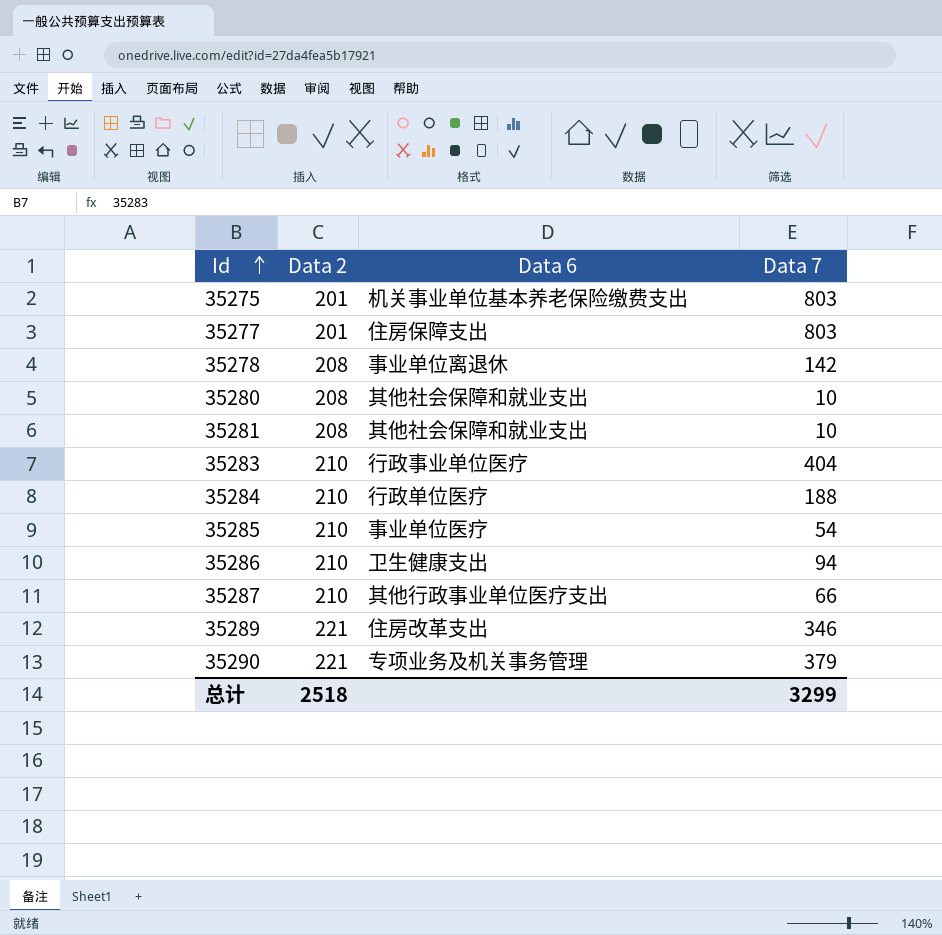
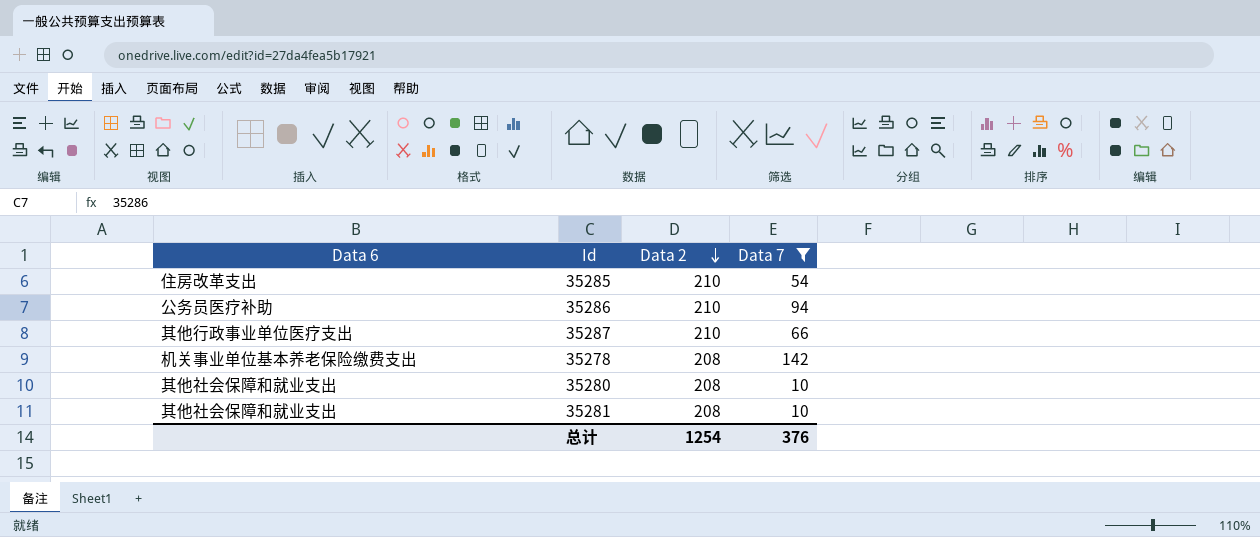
filter: none -> Data 7 <= 142
row order: Id ascending -> Data 2 descending
column Data 6 | position: 3 -> 1
35285 | Data 6: 事业单位医疗 -> 住房改革支出
35286 | Data 6: 卫生健康支出 -> 公务员医疗补助
35278 | Data 6: 事业单位离退休 -> 机关事业单位基本养老保险缴费支出
总计 | Data 2: 2518 -> 1254
总计 | Data 7: 3299 -> 376

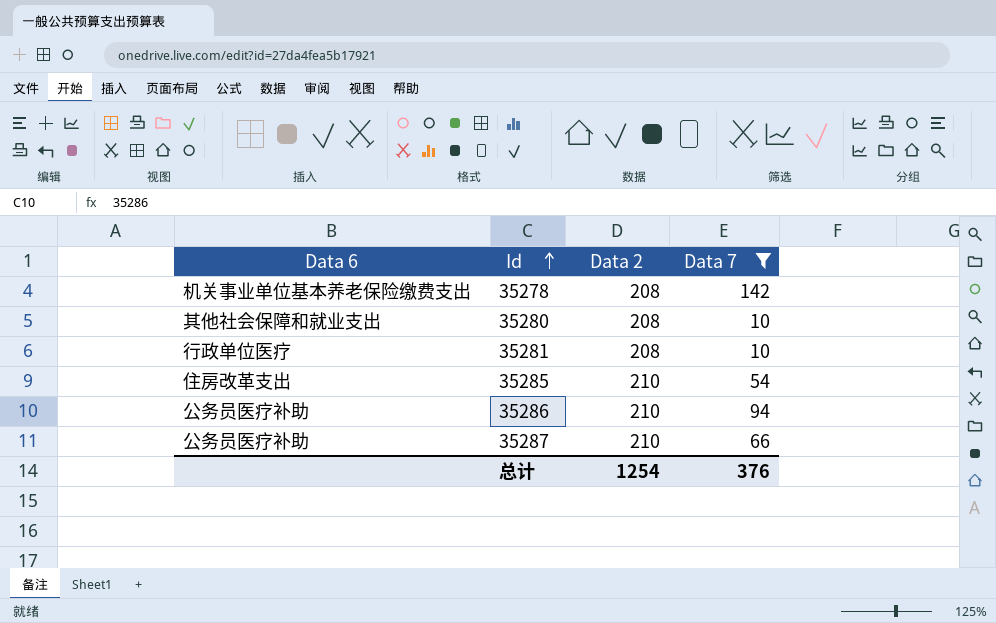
row order: Data 2 descending -> Id ascending
35281 | Data 6: 其他社会保障和就业支出 -> 行政单位医疗
35287 | Data 6: 其他行政事业单位医疗支出 -> 公务员医疗补助

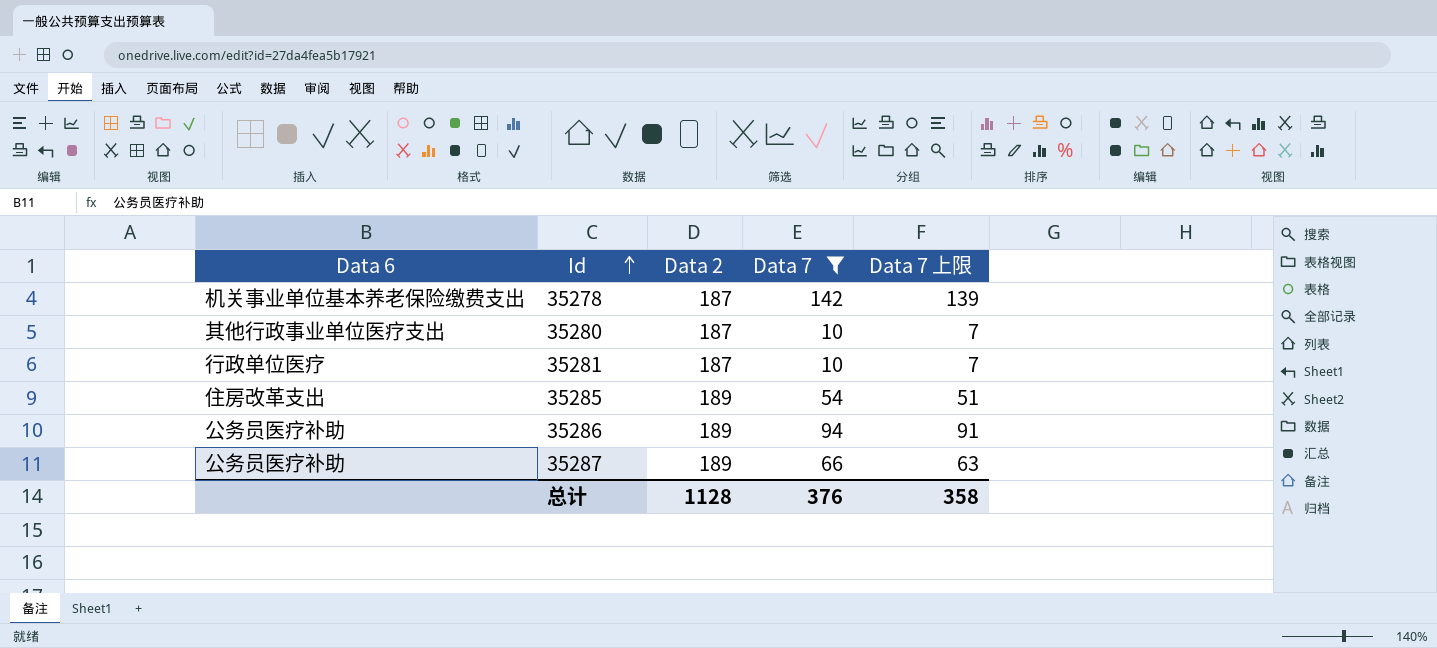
column Data 7 上限 | formula: none -> [Data 7] - 3
35278 | Data 2: 208 -> 187
35280 | Data 6: 其他社会保障和就业支出 -> 其他行政事业单位医疗支出
35280 | Data 2: 208 -> 187
35281 | Data 2: 208 -> 187
35285 | Data 2: 210 -> 189
35286 | Data 2: 210 -> 189
35287 | Data 2: 210 -> 189
总计 | Data 2: 1254 -> 1128

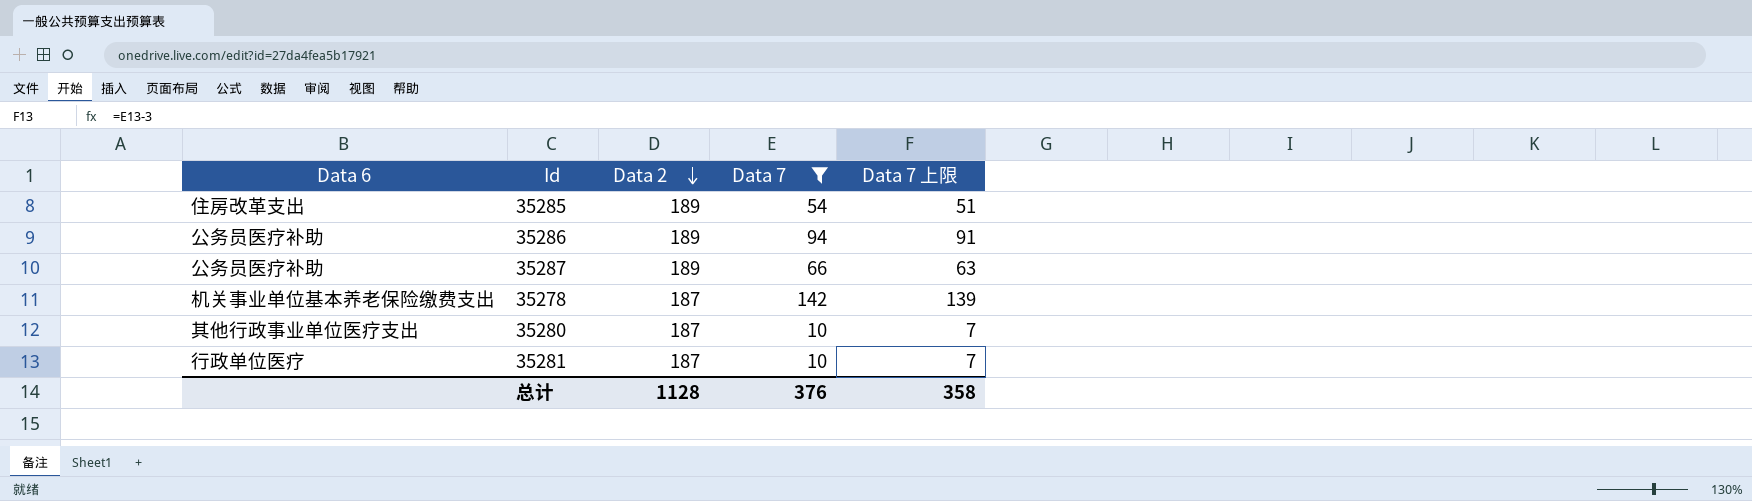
row order: Id ascending -> Data 2 descending

